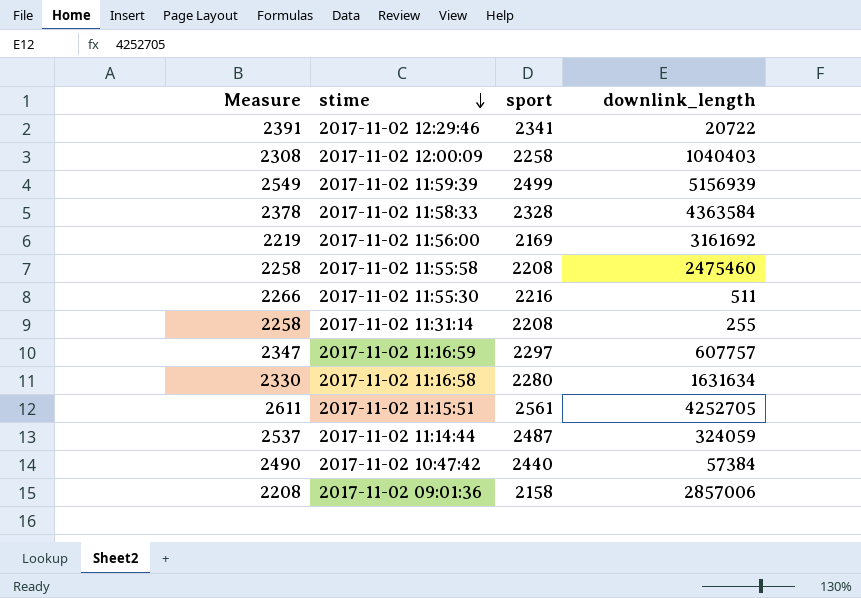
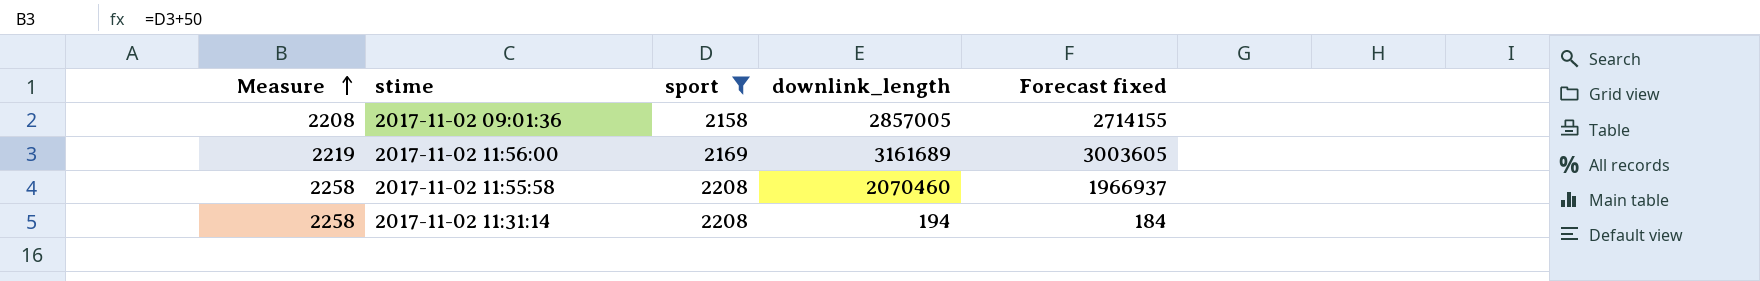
filter: none -> sport <= 2208
row order: stime descending -> Measure ascending
column Forecast fixed | formula: none -> [downlink_length] * 0.95
2017-11-02 09:01:36 | downlink_length: 2857006 -> 2857005
2017-11-02 11:56:00 | downlink_length: 3161692 -> 3161689
2017-11-02 11:55:58 | downlink_length: 2475460 -> 2070460
2017-11-02 11:31:14 | downlink_length: 255 -> 194

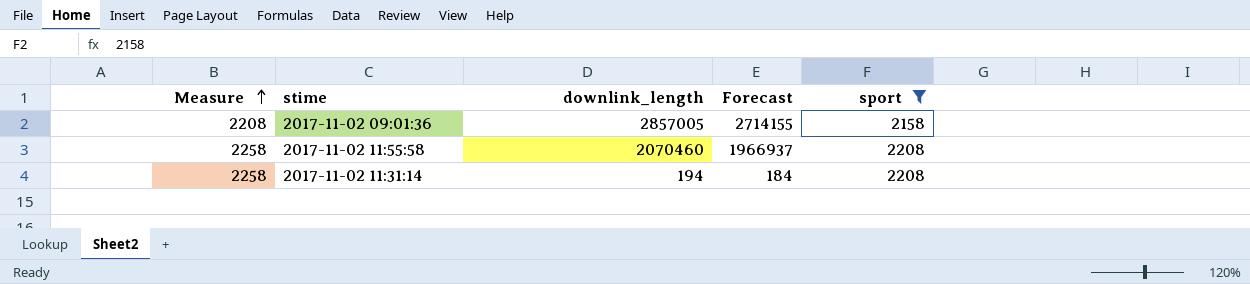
column name: Forecast fixed -> Forecast
column sport | position: 3 -> 5
row 2017-11-02 11:56:00: 2219 | 2169 | 3161689 | 3003605 -> none

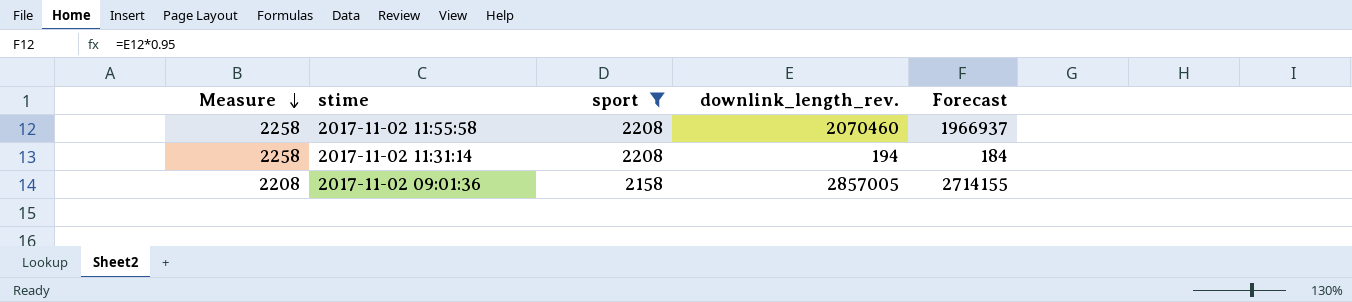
row order: Measure ascending -> Measure descending
column sport | position: 5 -> 3
column name: downlink_length -> downlink_length_rev.

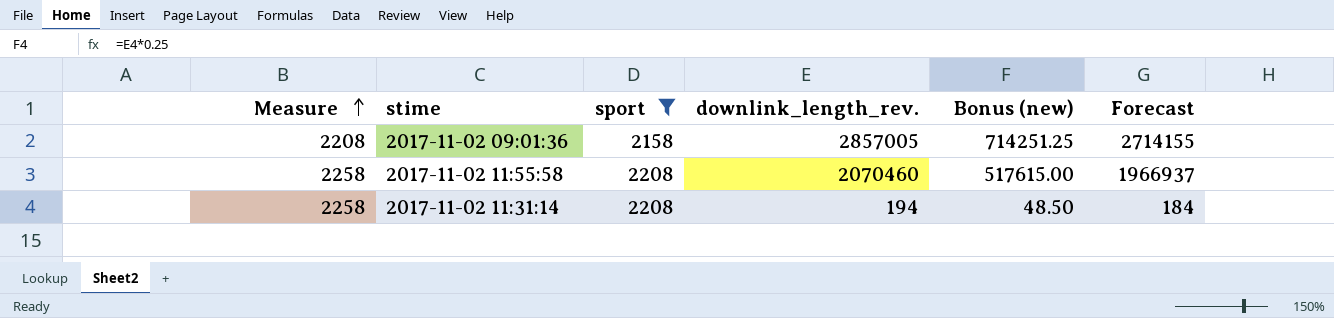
row order: Measure descending -> Measure ascending
column Bonus (new) | formula: none -> [downlink_length_rev.] * 0.25

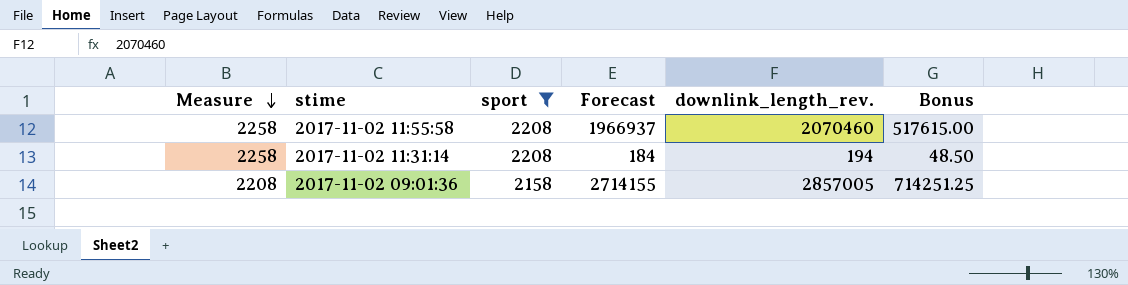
row order: Measure ascending -> Measure descending
column Forecast | position: 6 -> 4
column name: Bonus (new) -> Bonus

